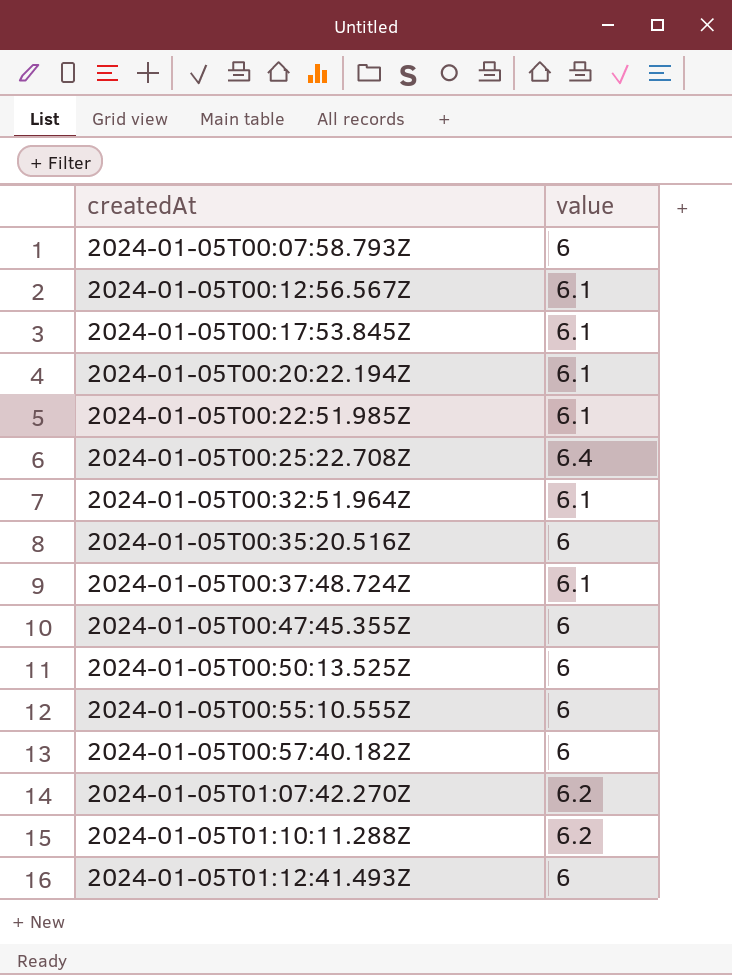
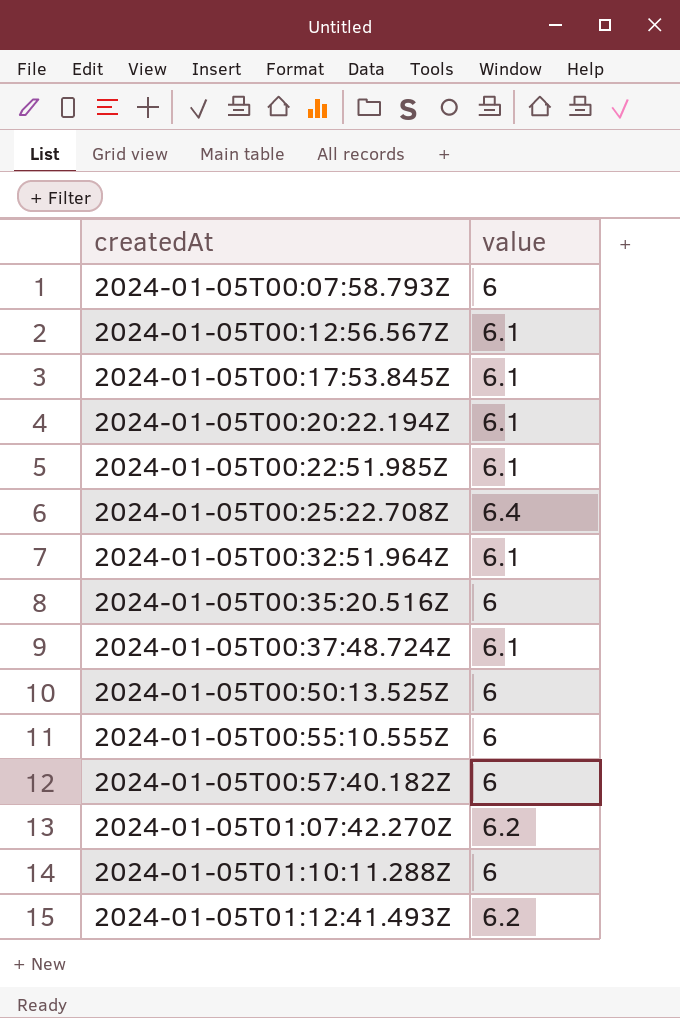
row 2024-01-05T00:47:45.355Z: 6 -> none
2024-01-05T01:10:11.288Z | value: 6.2 -> 6
2024-01-05T01:12:41.493Z | value: 6 -> 6.2

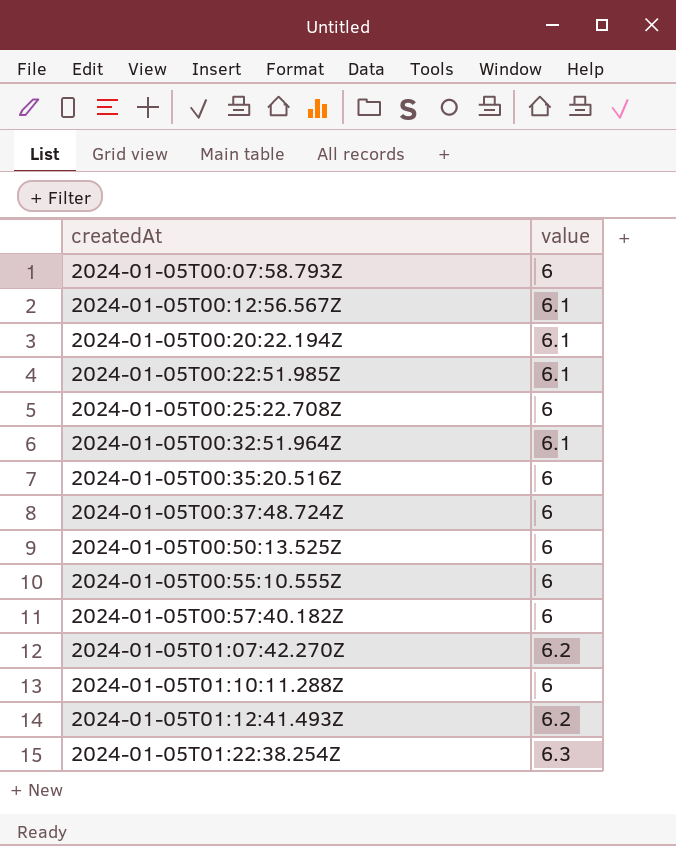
row 2024-01-05T00:17:53.845Z: 6.1 -> none
2024-01-05T00:25:22.708Z | value: 6.4 -> 6
2024-01-05T00:37:48.724Z | value: 6.1 -> 6
row 2024-01-05T01:22:38.254Z: none -> 6.3

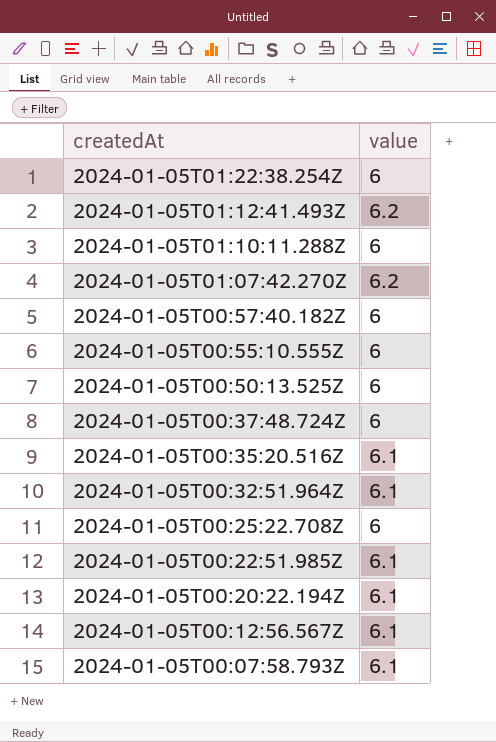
row order: createdAt ascending -> createdAt descending
2024-01-05T01:22:38.254Z | value: 6.3 -> 6
2024-01-05T00:35:20.516Z | value: 6 -> 6.1
2024-01-05T00:07:58.793Z | value: 6 -> 6.1

